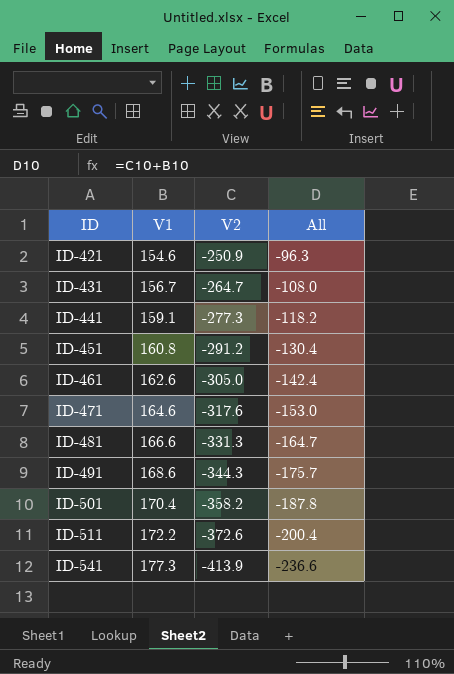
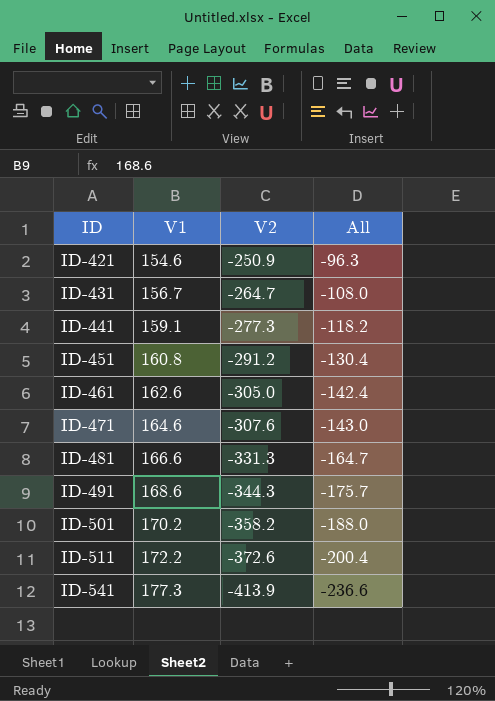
ID-471 | V2: -317.6 -> -307.6
ID-471 | All: -153.0 -> -143.0
ID-501 | V1: 170.4 -> 170.2
ID-501 | All: -187.8 -> -188.0

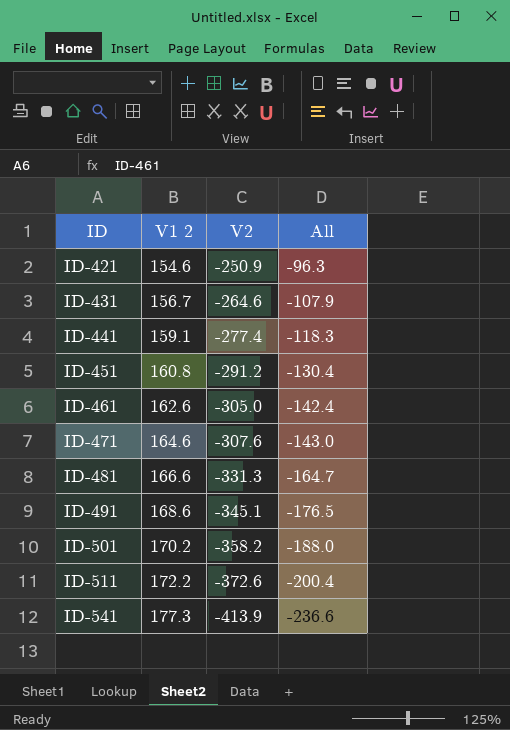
column name: V1 -> V1 2
ID-431 | V2: -264.7 -> -264.6
ID-431 | All: -108.0 -> -107.9
ID-441 | V2: -277.3 -> -277.4
ID-441 | All: -118.2 -> -118.3
ID-491 | V2: -344.3 -> -345.1
ID-491 | All: -175.7 -> -176.5

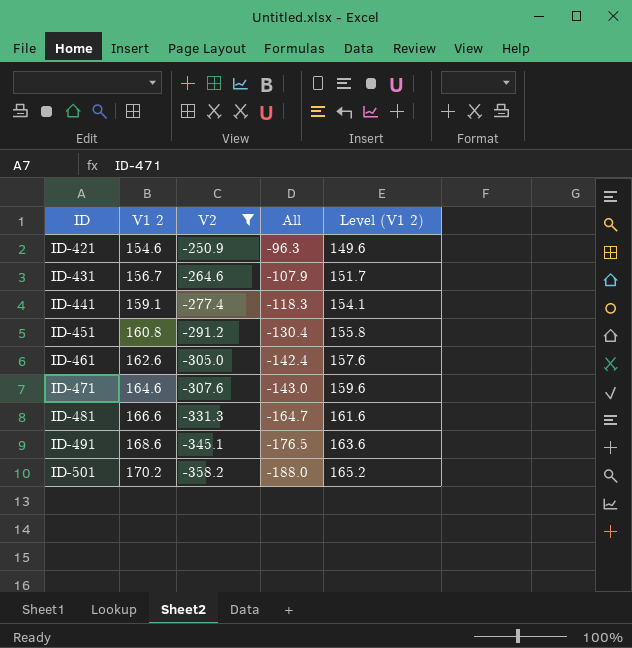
filter: none -> V2 >= -358.2
column Level (V1 2) | formula: none -> [V1 2] - 5

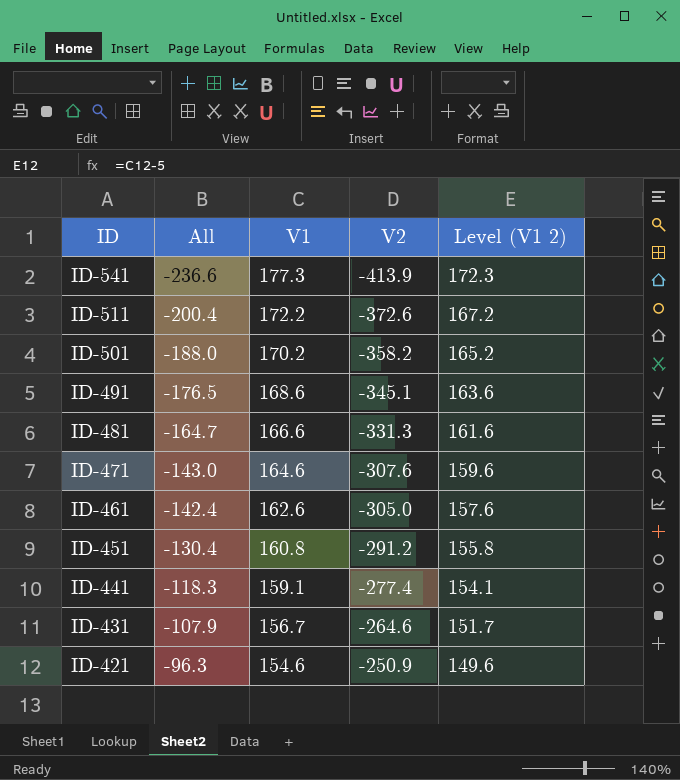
filter: V2 >= -358.2 -> none
row order: ID ascending -> ID descending
column All | position: 4 -> 2
column name: V1 2 -> V1

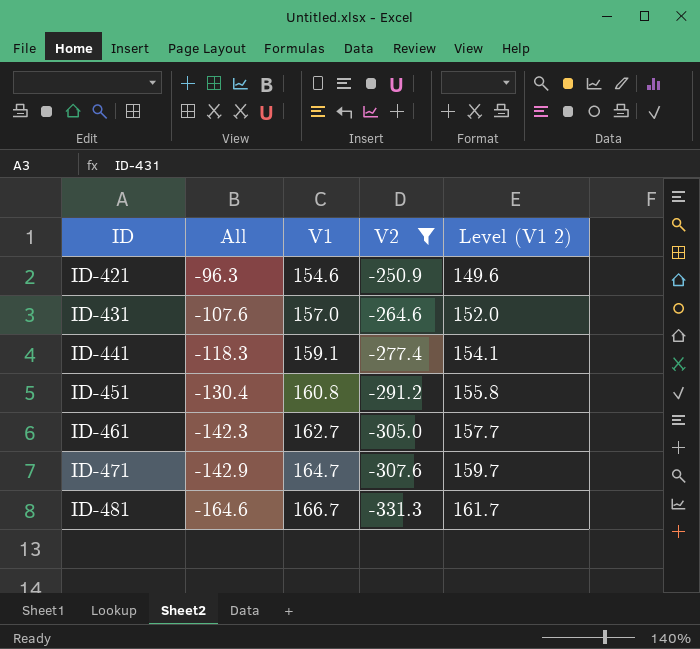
filter: none -> V2 >= -331.3
row order: ID descending -> ID ascending
ID-431 | All: -107.9 -> -107.6
ID-431 | V1: 156.7 -> 157.0
ID-431 | Level (V1 2): 151.7 -> 152.0
ID-461 | All: -142.4 -> -142.3
ID-461 | V1: 162.6 -> 162.7
ID-461 | Level (V1 2): 157.6 -> 157.7
ID-471 | All: -143.0 -> -142.9
ID-471 | V1: 164.6 -> 164.7
ID-471 | Level (V1 2): 159.6 -> 159.7
ID-481 | All: -164.7 -> -164.6
ID-481 | V1: 166.6 -> 166.7
ID-481 | Level (V1 2): 161.6 -> 161.7

